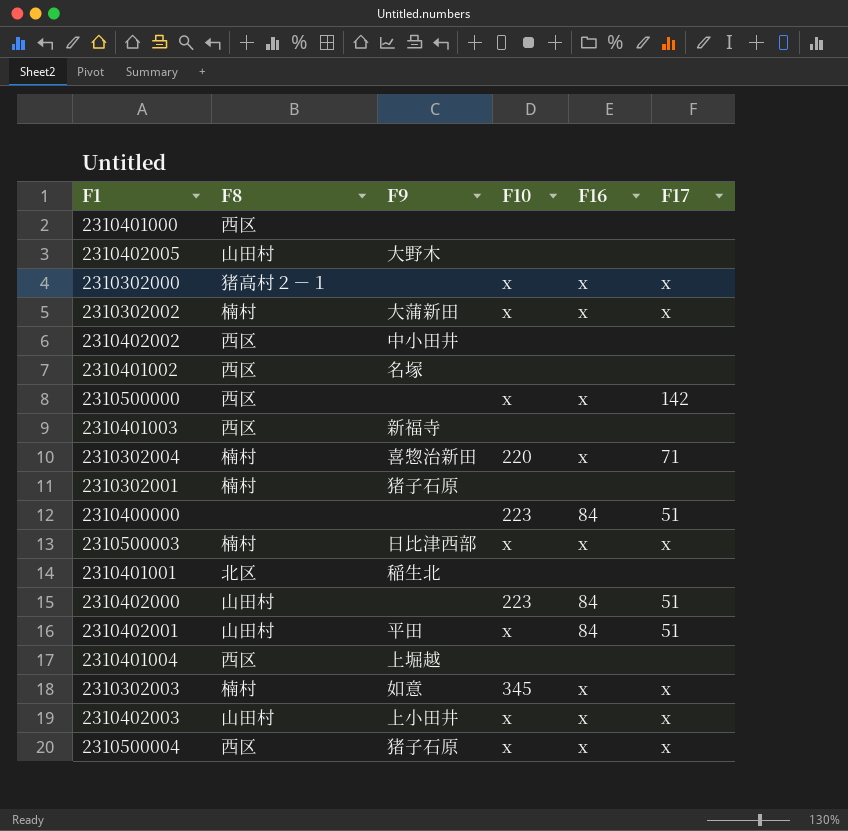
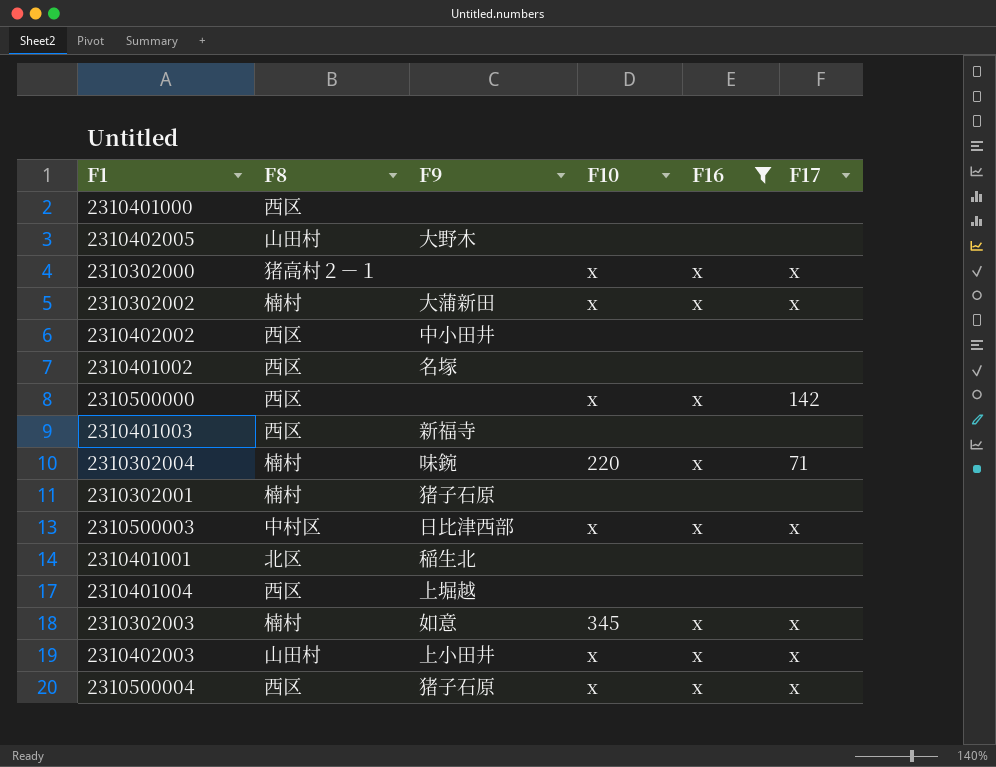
filter: none -> F16 != 84
2310302004 | F9: 喜惣治新田 -> 味鋺
2310500003 | F8: 楠村 -> 中村区

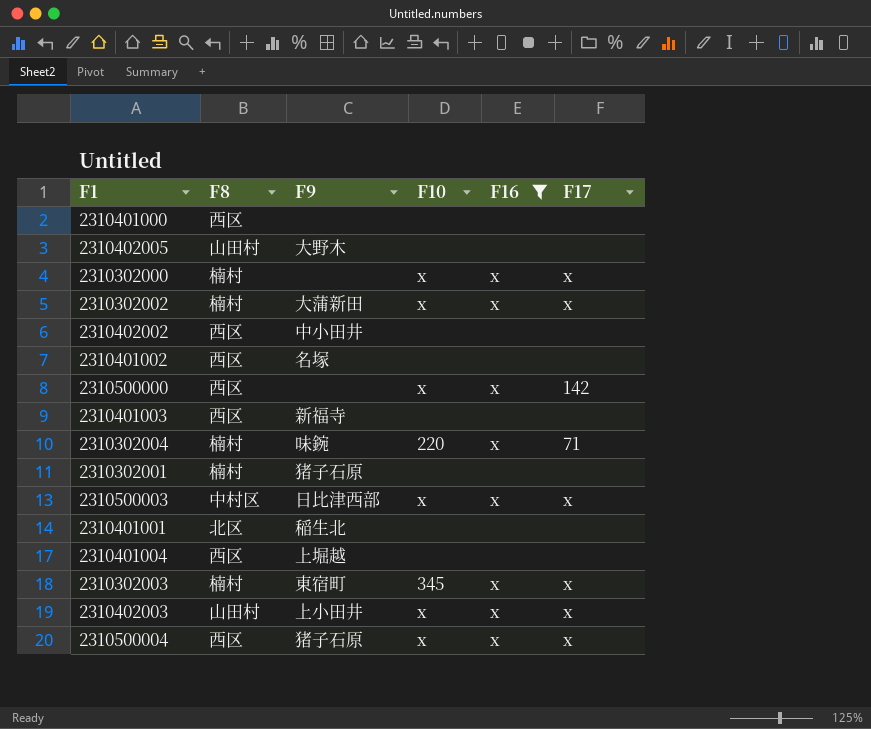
2310302000 | F8: 猪高村２－１ -> 楠村
2310302003 | F9: 如意 -> 東宿町

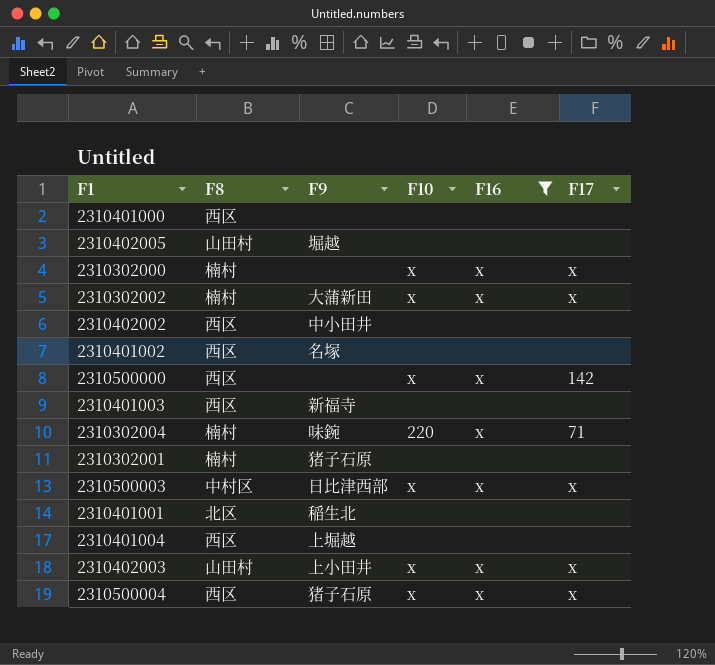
row 2310302003: 楠村 | 東宿町 | 345 | x | x -> none
2310402005 | F9: 大野木 -> 堀越

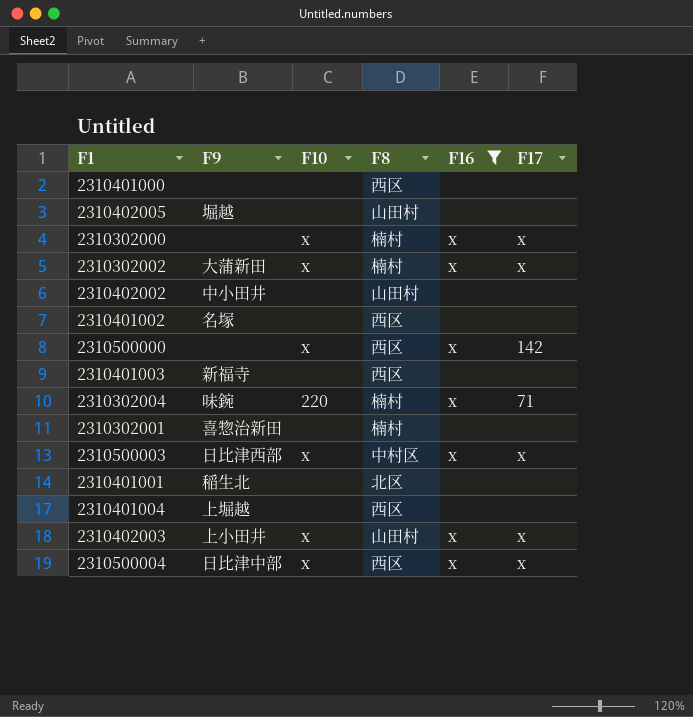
column F8 | position: 2 -> 4
2310402002 | F8: 西区 -> 山田村
2310302001 | F9: 猪子石原 -> 喜惣治新田
2310500004 | F9: 猪子石原 -> 日比津中部

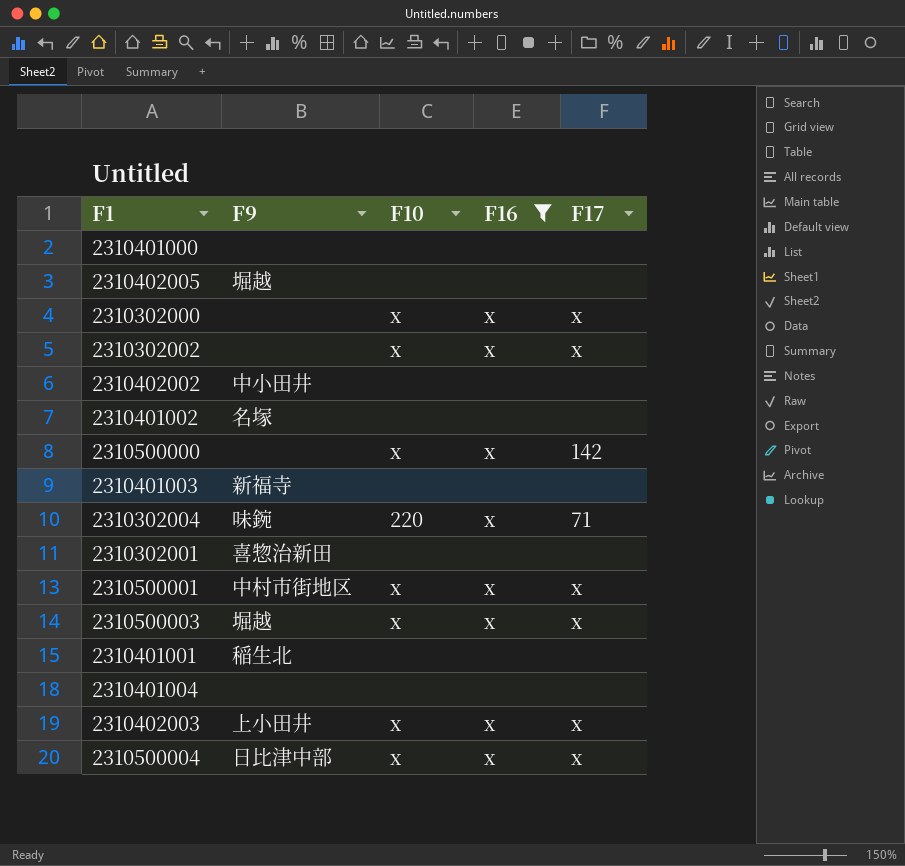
column F8 | position: 4 -> none
2310302002 | F9: 大蒲新田 -> none
row 2310500001: none -> 中村市街地区 | x | x | x
2310500003 | F9: 日比津西部 -> 堀越
2310401004 | F9: 上堀越 -> none

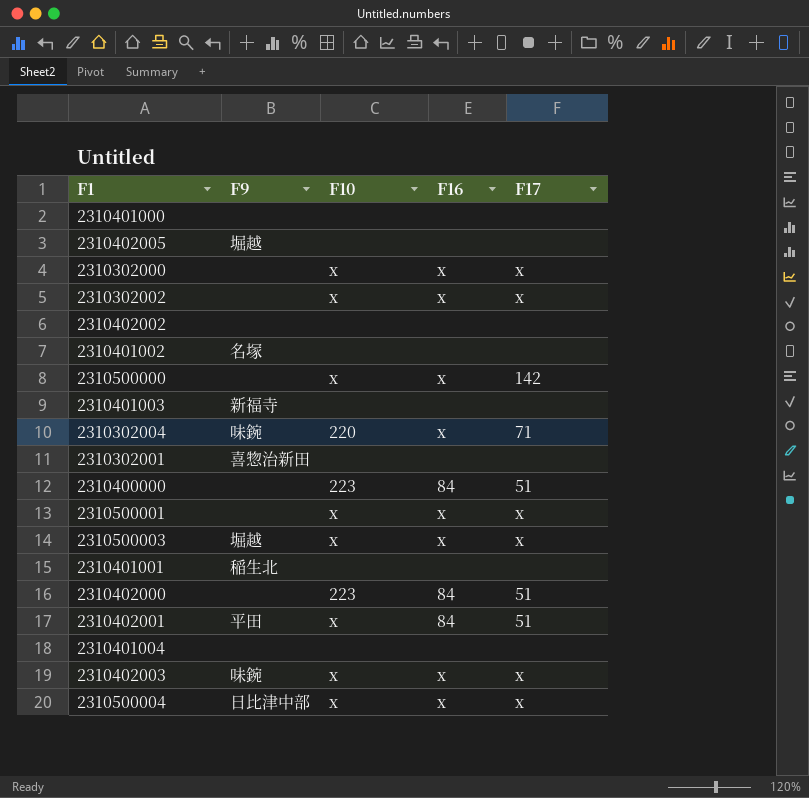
filter: F16 != 84 -> none
2310402002 | F9: 中小田井 -> none
2310500001 | F9: 中村市街地区 -> none
2310402003 | F9: 上小田井 -> 味鋺

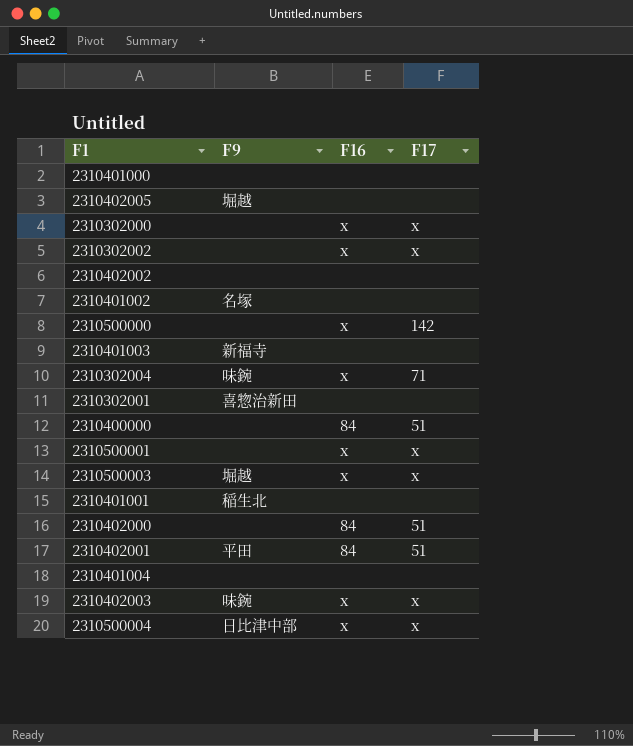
column F10 | position: 3 -> none

